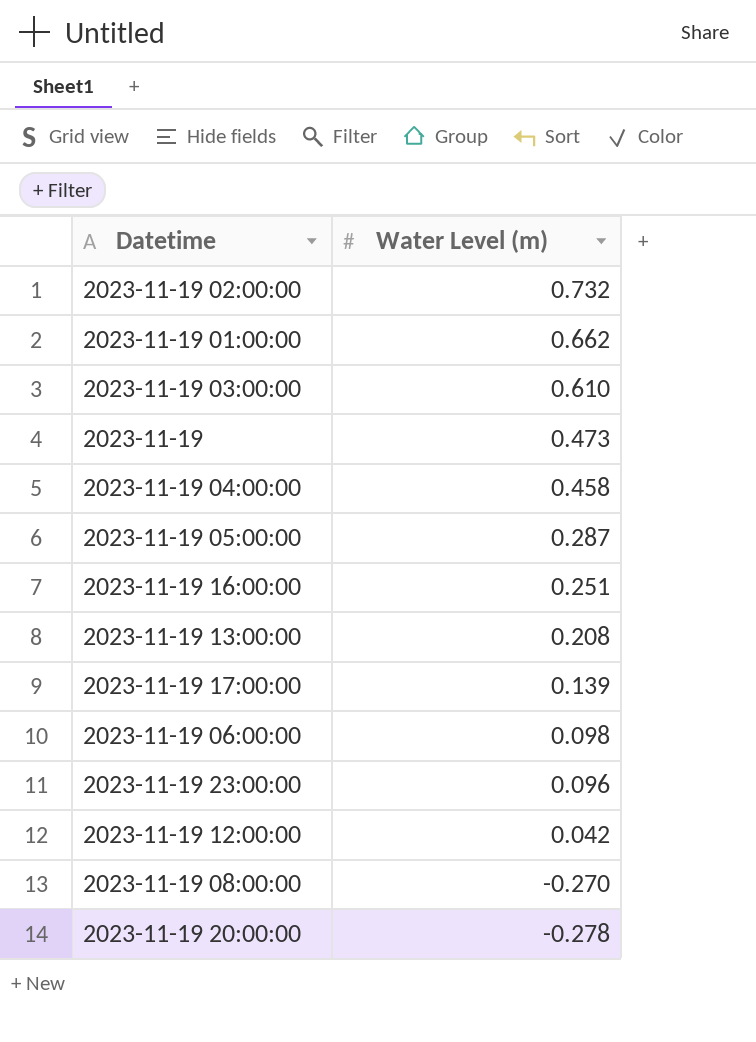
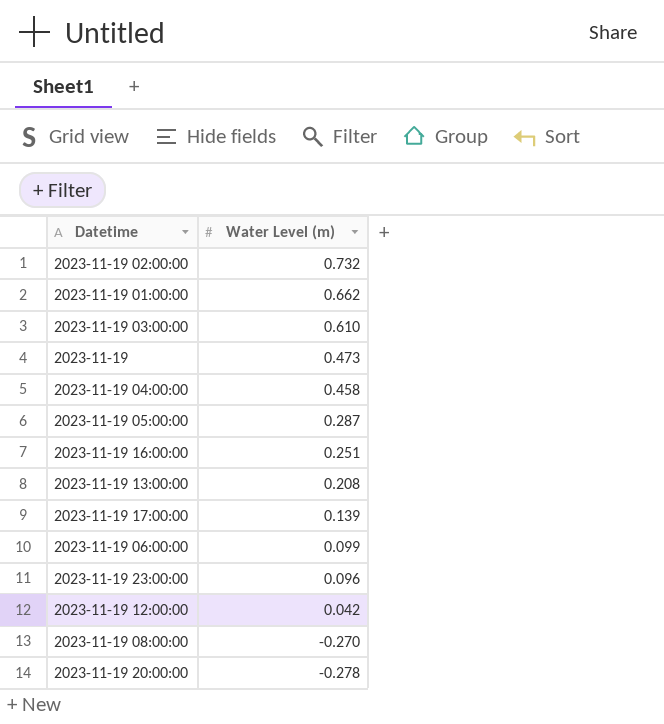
2023-11-19 06:00:00 | Water Level (m): 0.098 -> 0.099

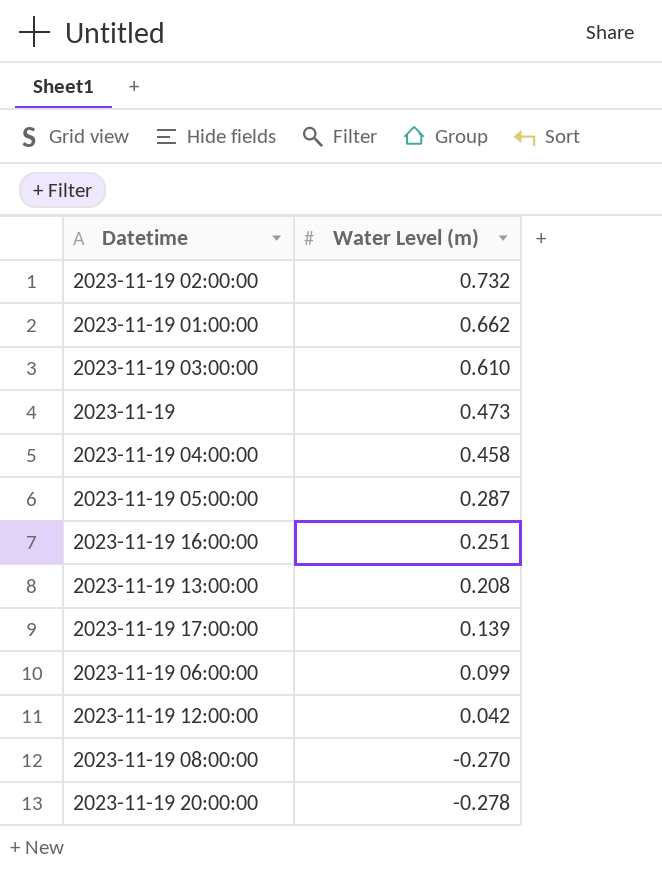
row 2023-11-19 23:00:00: 0.096 -> none

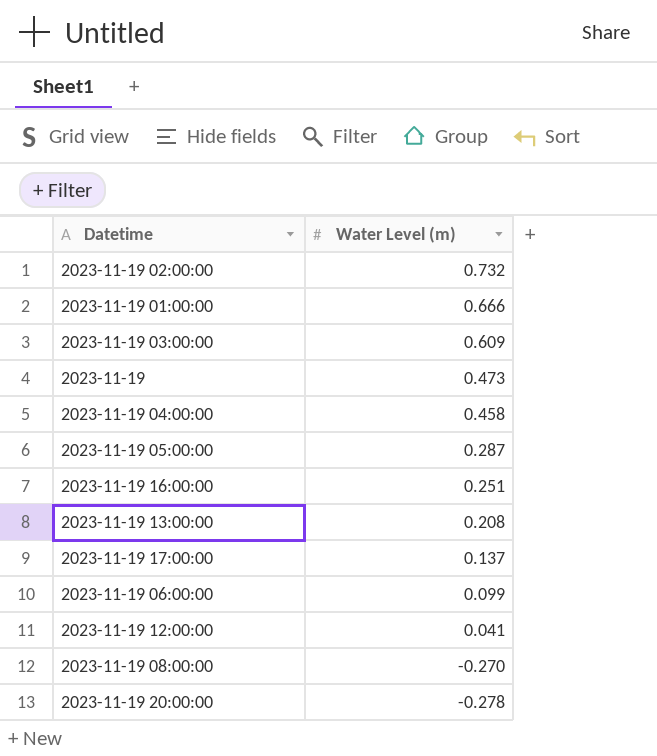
2023-11-19 01:00:00 | Water Level (m): 0.662 -> 0.666
2023-11-19 03:00:00 | Water Level (m): 0.610 -> 0.609
2023-11-19 17:00:00 | Water Level (m): 0.139 -> 0.137
2023-11-19 12:00:00 | Water Level (m): 0.042 -> 0.041

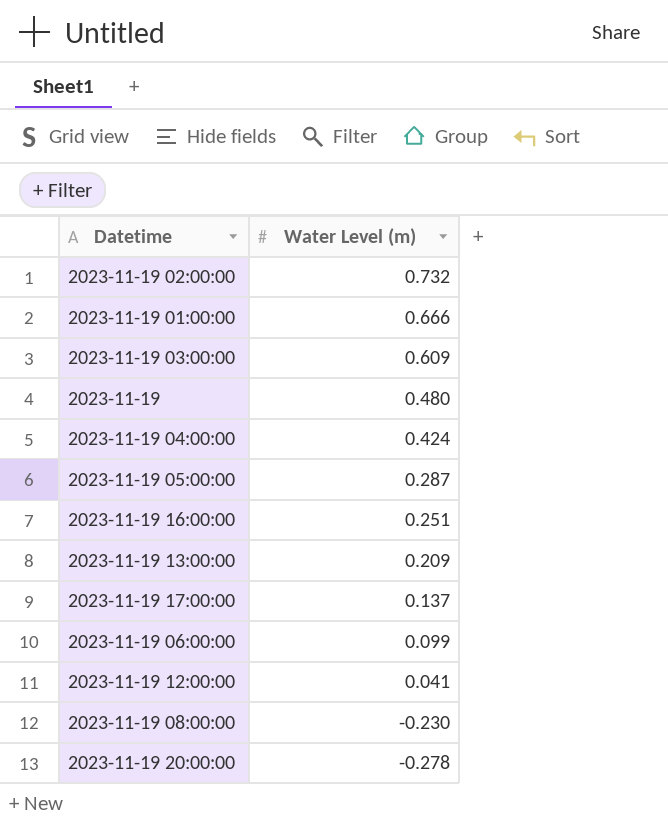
2023-11-19 | Water Level (m): 0.473 -> 0.480
2023-11-19 04:00:00 | Water Level (m): 0.458 -> 0.424
2023-11-19 13:00:00 | Water Level (m): 0.208 -> 0.209
2023-11-19 08:00:00 | Water Level (m): -0.270 -> -0.230

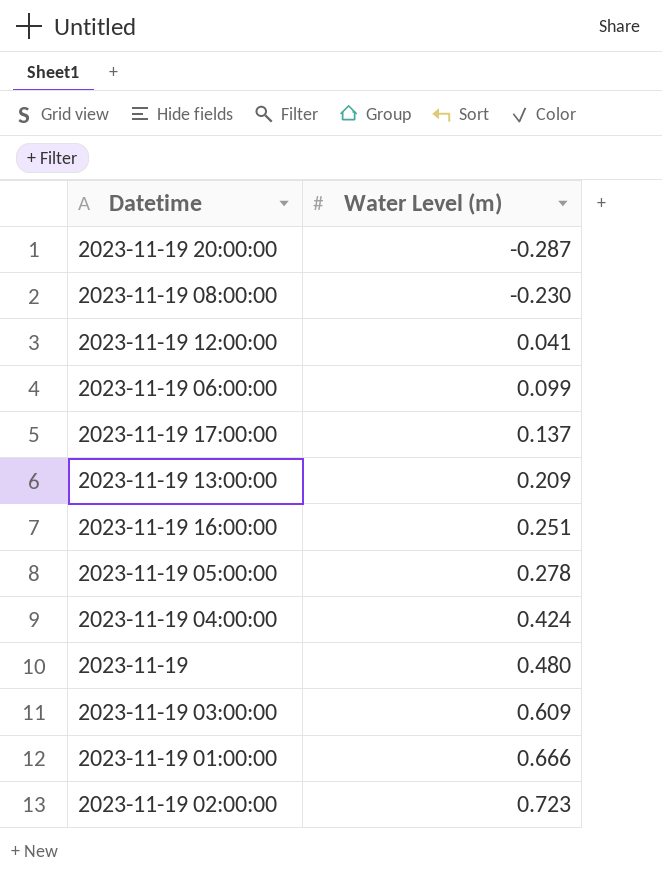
row order: Water Level (m) descending -> Water Level (m) ascending
2023-11-19 20:00:00 | Water Level (m): -0.278 -> -0.287
2023-11-19 05:00:00 | Water Level (m): 0.287 -> 0.278
2023-11-19 02:00:00 | Water Level (m): 0.732 -> 0.723

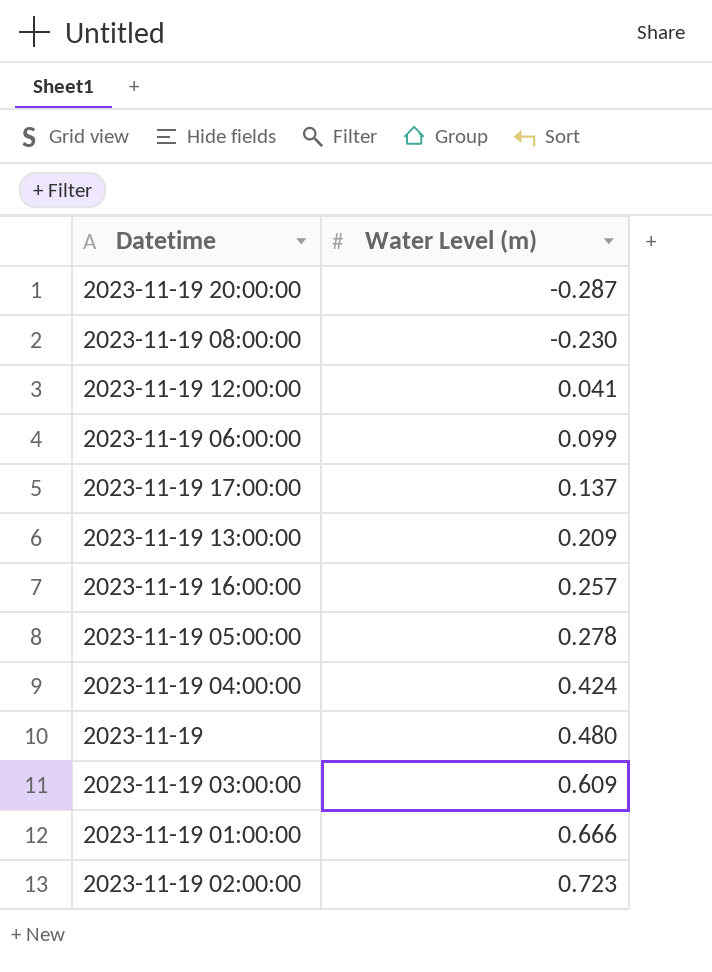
2023-11-19 16:00:00 | Water Level (m): 0.251 -> 0.257

